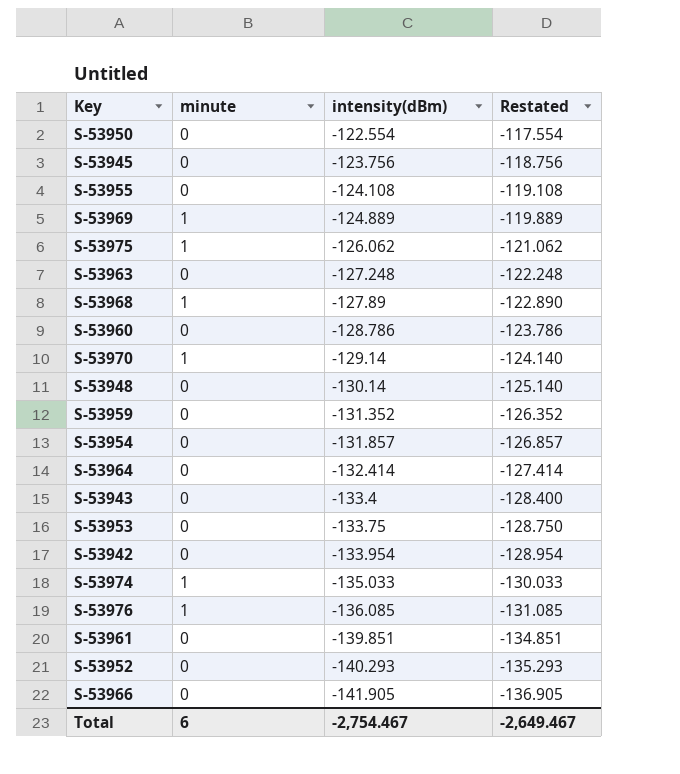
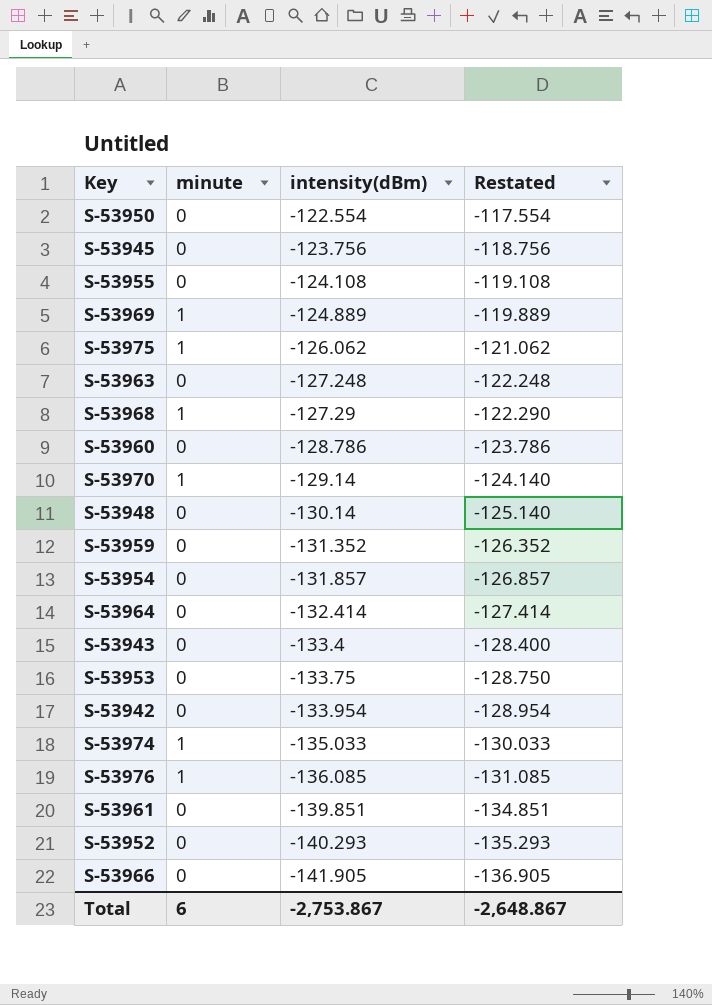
S-53968 | intensity(dBm): -127.89 -> -127.29
S-53968 | Restated: -122.890 -> -122.290
Total | intensity(dBm): -2,754.467 -> -2,753.867
Total | Restated: -2,649.467 -> -2,648.867

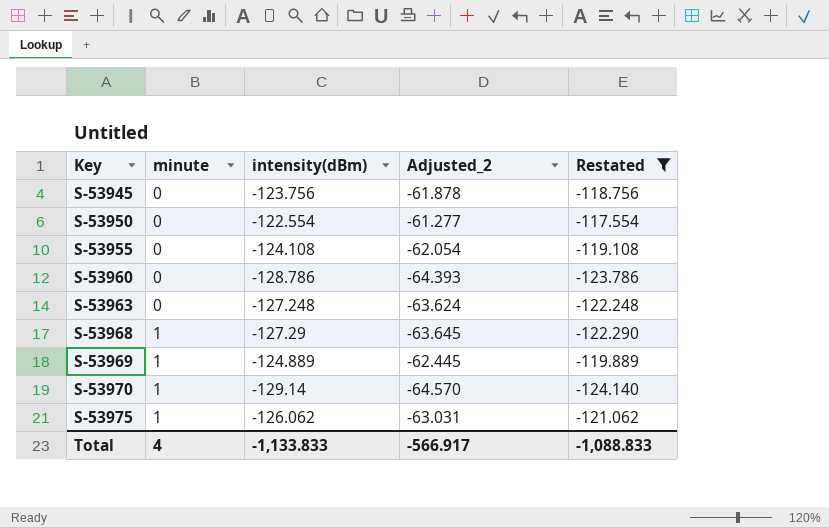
filter: none -> Restated >= -124.140
row order: intensity(dBm) descending -> Key ascending
column Adjusted_2 | formula: none -> [intensity(dBm)] * 0.5
Total | minute: 6 -> 4
Total | intensity(dBm): -2,753.867 -> -1,133.833
Total | Restated: -2,648.867 -> -1,088.833

